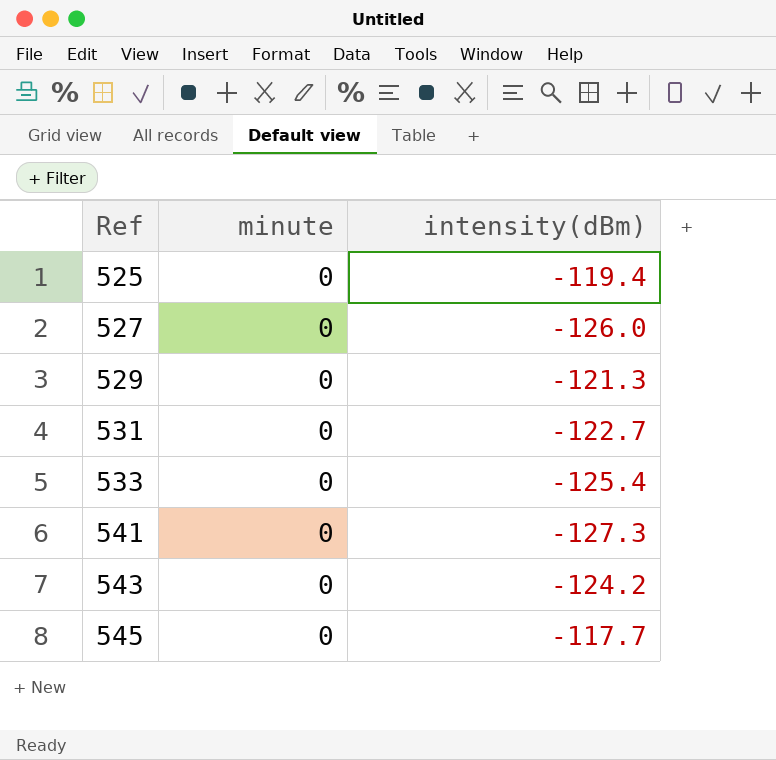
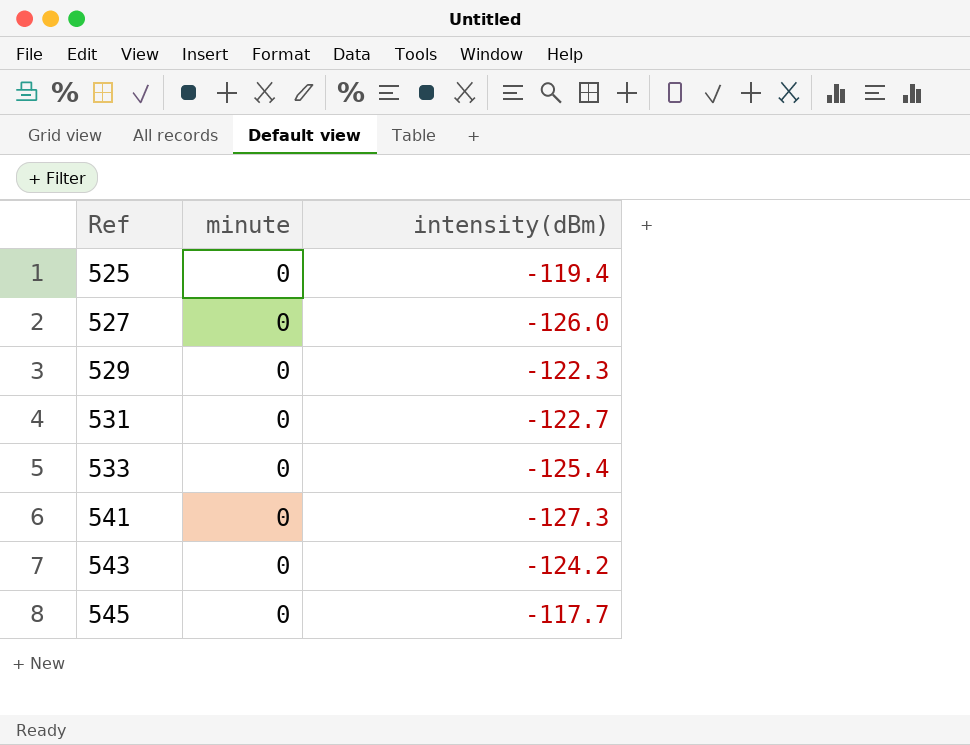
529 | intensity(dBm): -121.3 -> -122.3

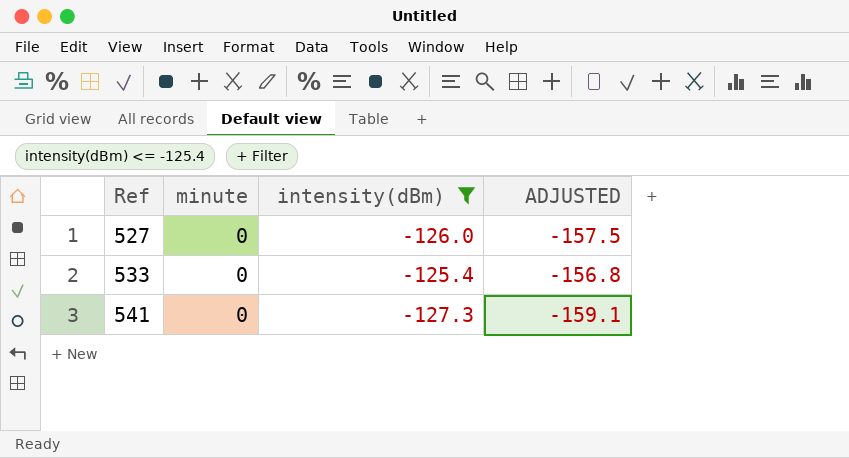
filter: none -> intensity(dBm) <= -125.4
column ADJUSTED | formula: none -> [intensity(dBm)] * 1.25

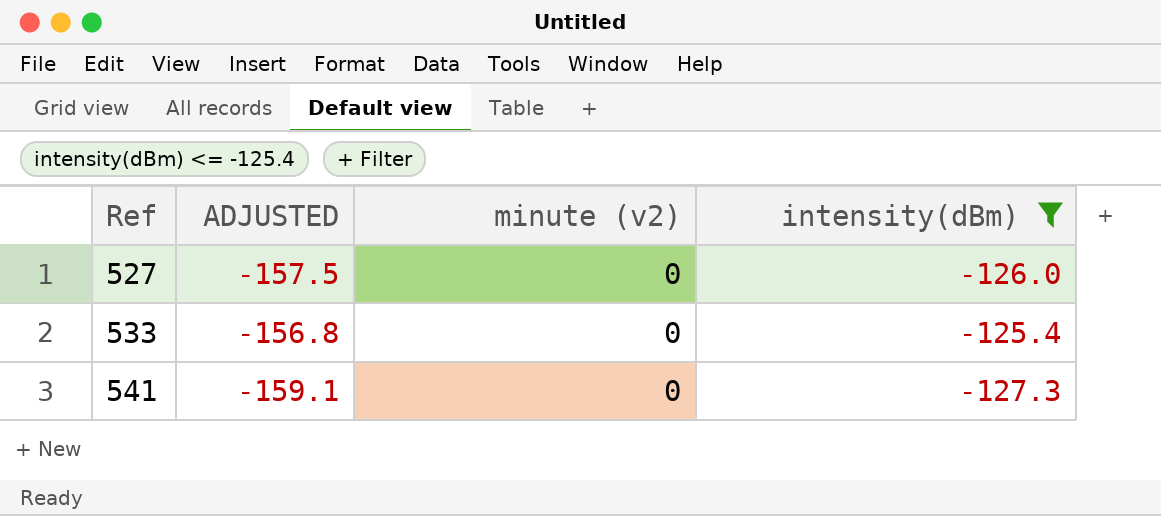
column ADJUSTED | position: 4 -> 2
column name: minute -> minute (v2)

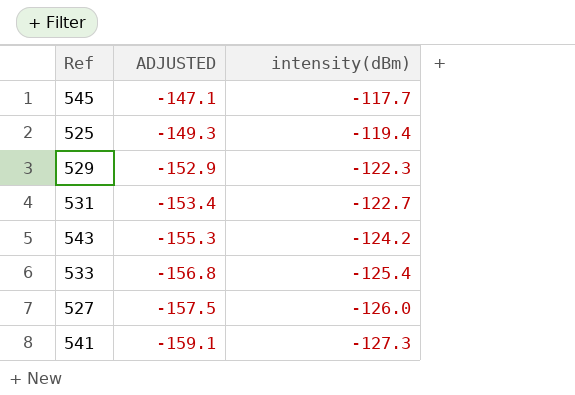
filter: intensity(dBm) <= -125.4 -> none
row order: Ref ascending -> ADJUSTED descending
column minute (v2) | position: 3 -> none

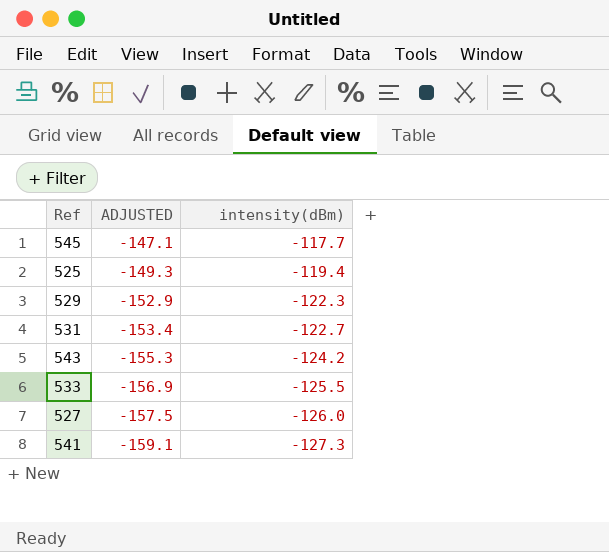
533 | ADJUSTED: -156.8 -> -156.9
533 | intensity(dBm): -125.4 -> -125.5

